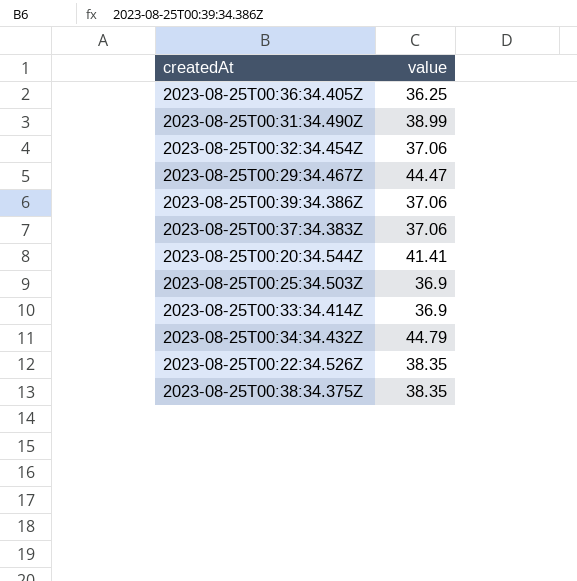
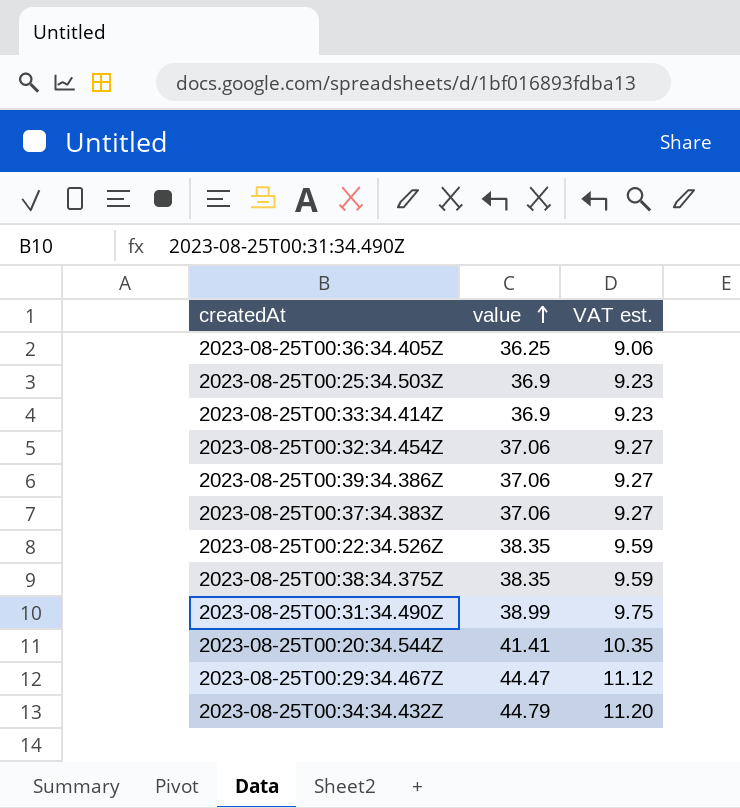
row order: none -> value ascending
column VAT est. | formula: none -> [value] * 0.25

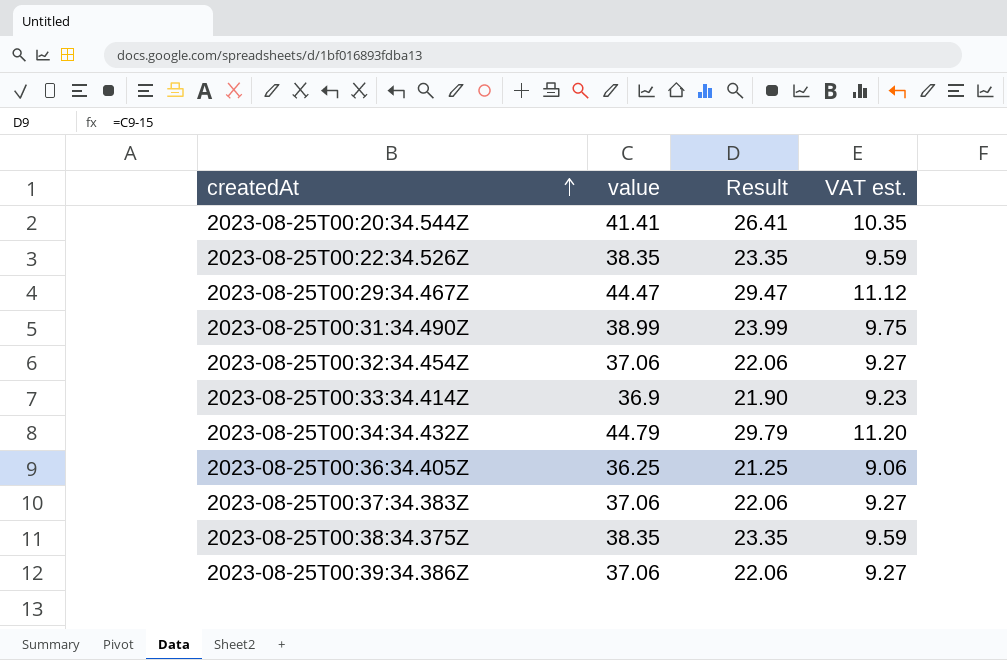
row order: value ascending -> createdAt ascending
column Result | formula: none -> [value] - 15
row 2023-08-25T00:25:34.503Z: 36.9 | 9.23 -> none

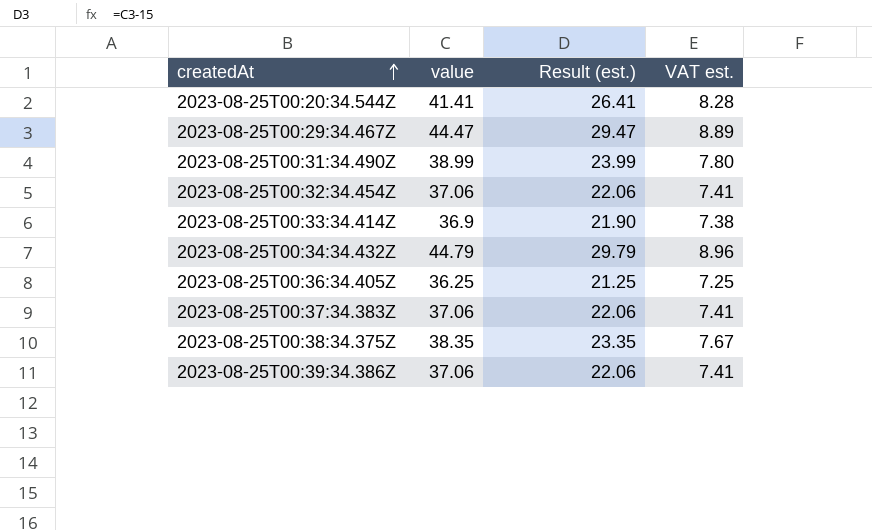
column name: Result -> Result (est.)
column VAT est. | formula: [value] * 0.25 -> [value] * 0.2
row 2023-08-25T00:22:34.526Z: 38.35 | 23.35 | 9.59 -> none

